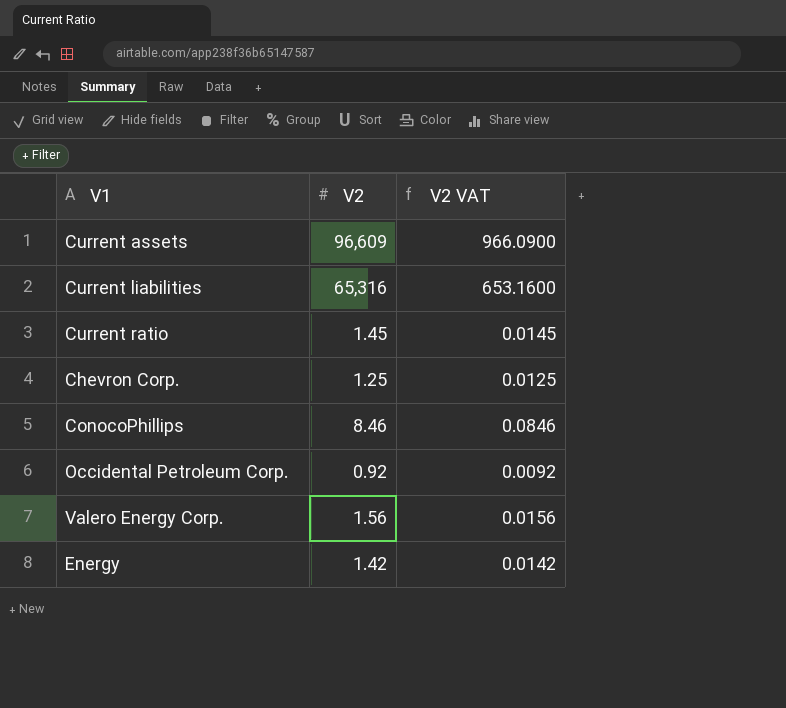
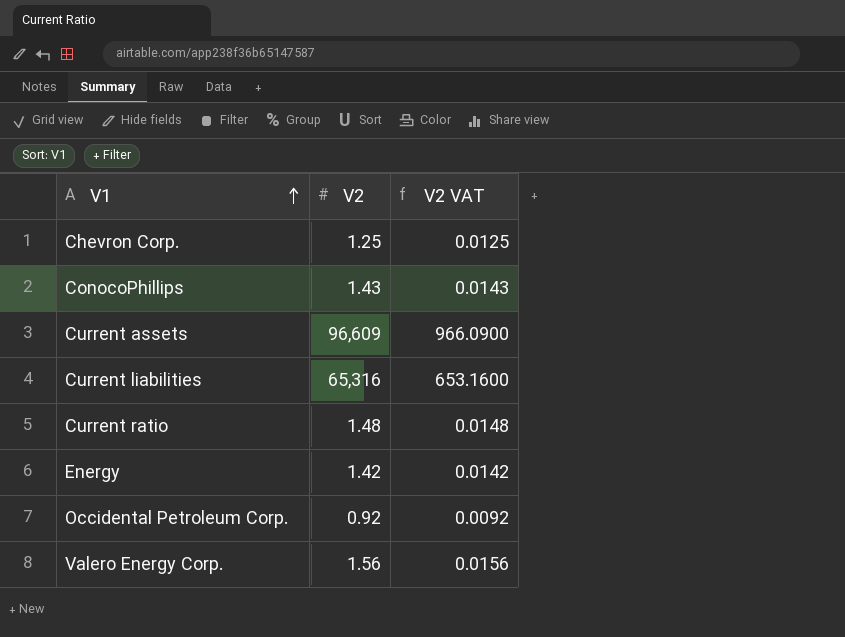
row order: none -> V1 ascending
ConocoPhillips | V2: 8.46 -> 1.43
ConocoPhillips | V2 VAT: 0.0846 -> 0.0143
Current ratio | V2: 1.45 -> 1.48
Current ratio | V2 VAT: 0.0145 -> 0.0148

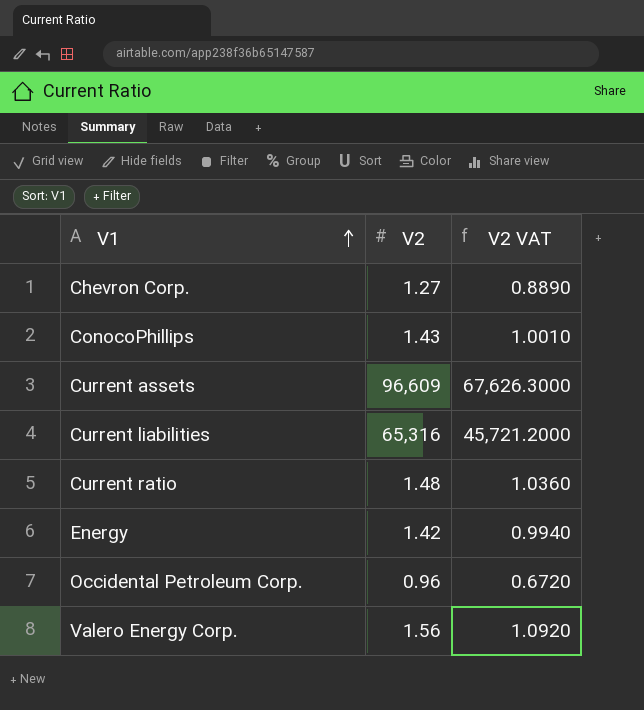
column V2 VAT | formula: [V2] * 0.01 -> [V2] * 0.7
Chevron Corp. | V2: 1.25 -> 1.27
Occidental Petroleum Corp. | V2: 0.92 -> 0.96

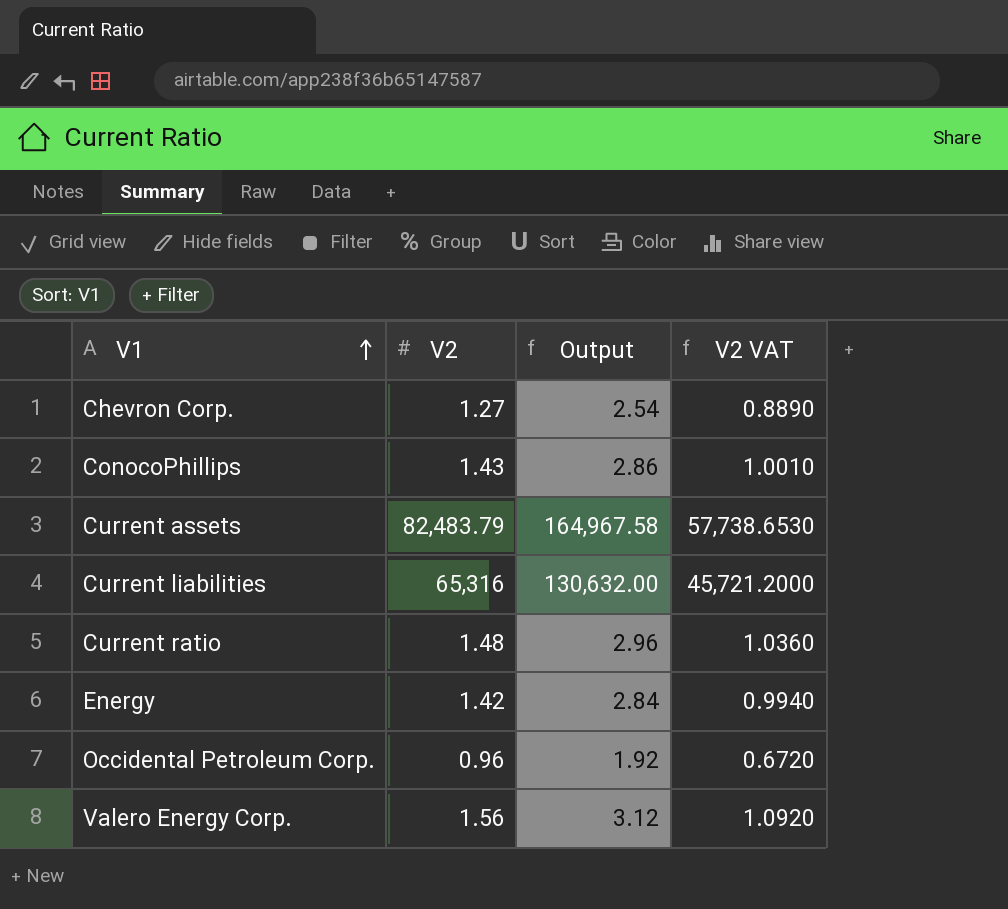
column Output | formula: none -> [V2] * 2
Current assets | V2: 96,609 -> 82,483.79
Current assets | V2 VAT: 67,626.3000 -> 57,738.6530

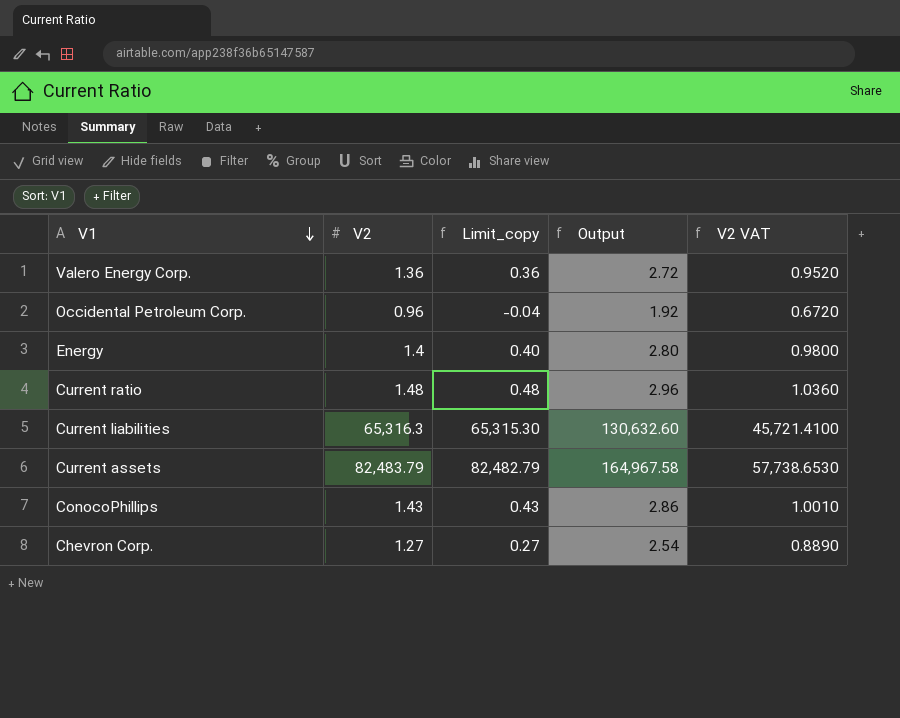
row order: V1 ascending -> V1 descending
column Limit_copy | formula: none -> [V2] - 1
Valero Energy Corp. | V2: 1.56 -> 1.36
Valero Energy Corp. | Output: 3.12 -> 2.72
Valero Energy Corp. | V2 VAT: 1.0920 -> 0.9520
Energy | V2: 1.42 -> 1.4
Energy | Output: 2.84 -> 2.80
Energy | V2 VAT: 0.9940 -> 0.9800
Current liabilities | V2: 65,316 -> 65,316.3
Current liabilities | Output: 130,632.00 -> 130,632.60
Current liabilities | V2 VAT: 45,721.2000 -> 45,721.4100

